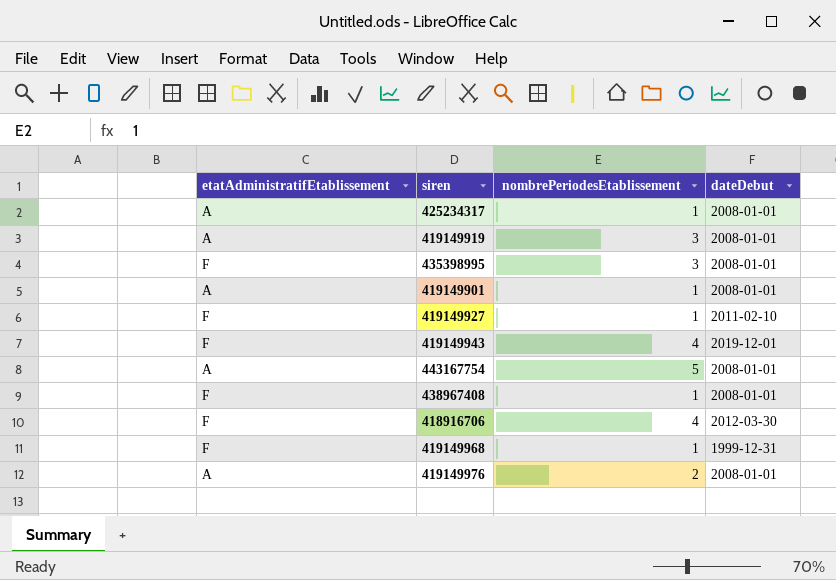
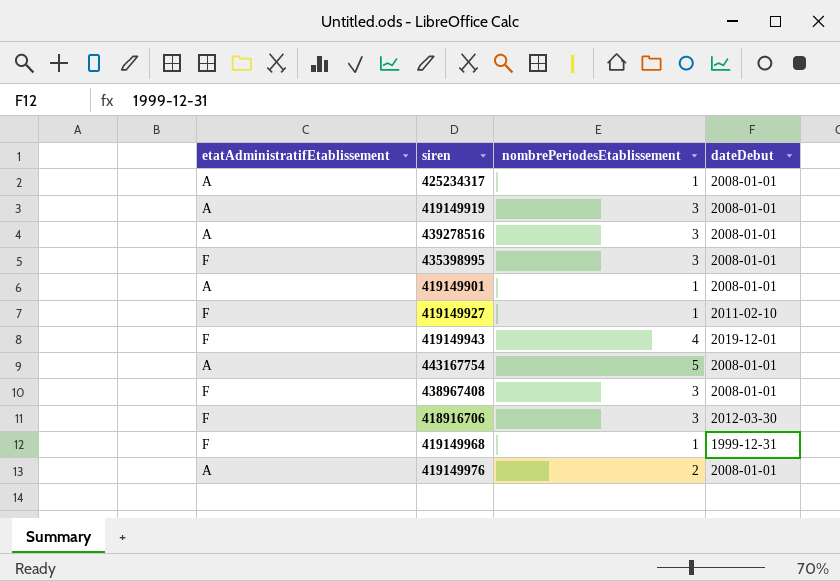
row 439278516: none -> A | 3 | 2008-01-01
438967408 | nombrePeriodesEtablissement: 1 -> 3
418916706 | nombrePeriodesEtablissement: 4 -> 3

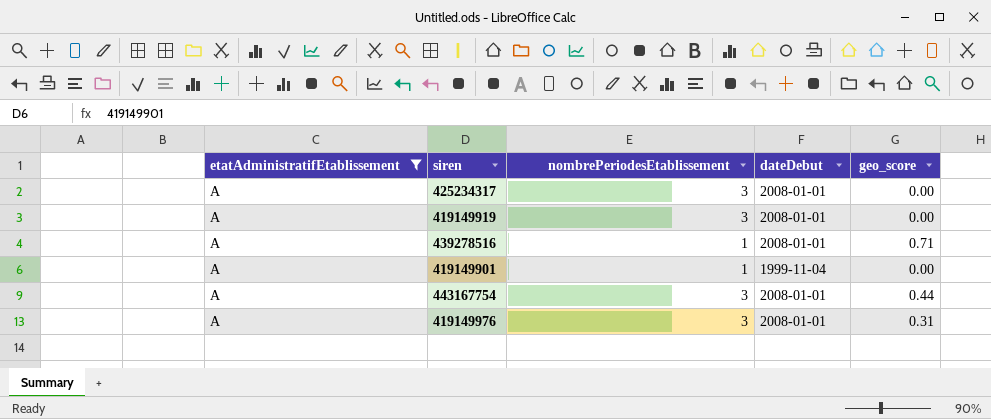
filter: none -> etatAdministratifEtablissement = A
column geo_score | position: none -> 5
425234317 | nombrePeriodesEtablissement: 1 -> 3
439278516 | nombrePeriodesEtablissement: 3 -> 1
419149901 | dateDebut: 2008-01-01 -> 1999-11-04
443167754 | nombrePeriodesEtablissement: 5 -> 3
419149976 | nombrePeriodesEtablissement: 2 -> 3

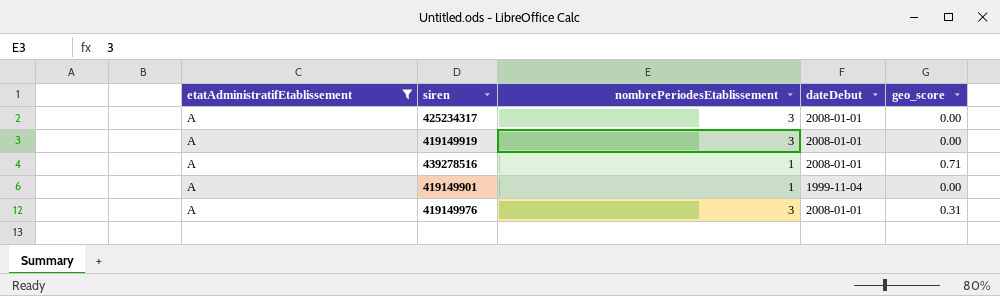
row 443167754: A | 3 | 2008-01-01 | 0.44 -> none

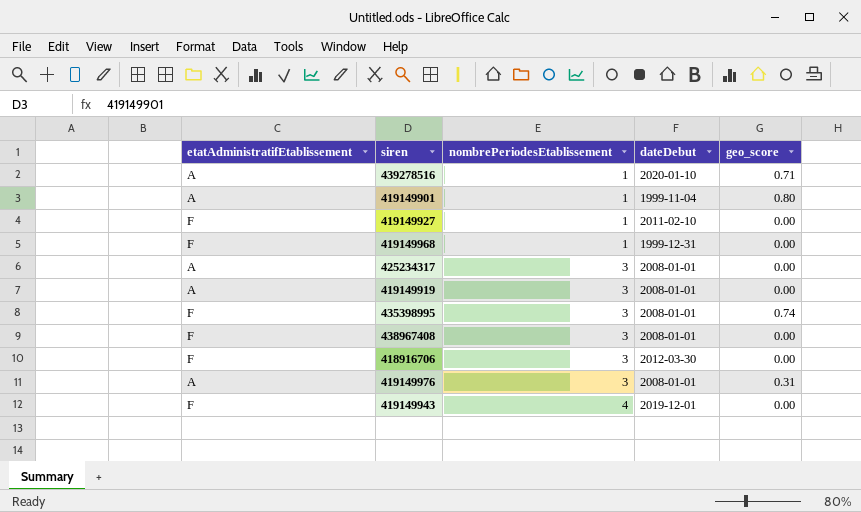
filter: etatAdministratifEtablissement = A -> none
row order: none -> nombrePeriodesEtablissement ascending
439278516 | dateDebut: 2008-01-01 -> 2020-01-10
419149901 | geo_score: 0.00 -> 0.80

